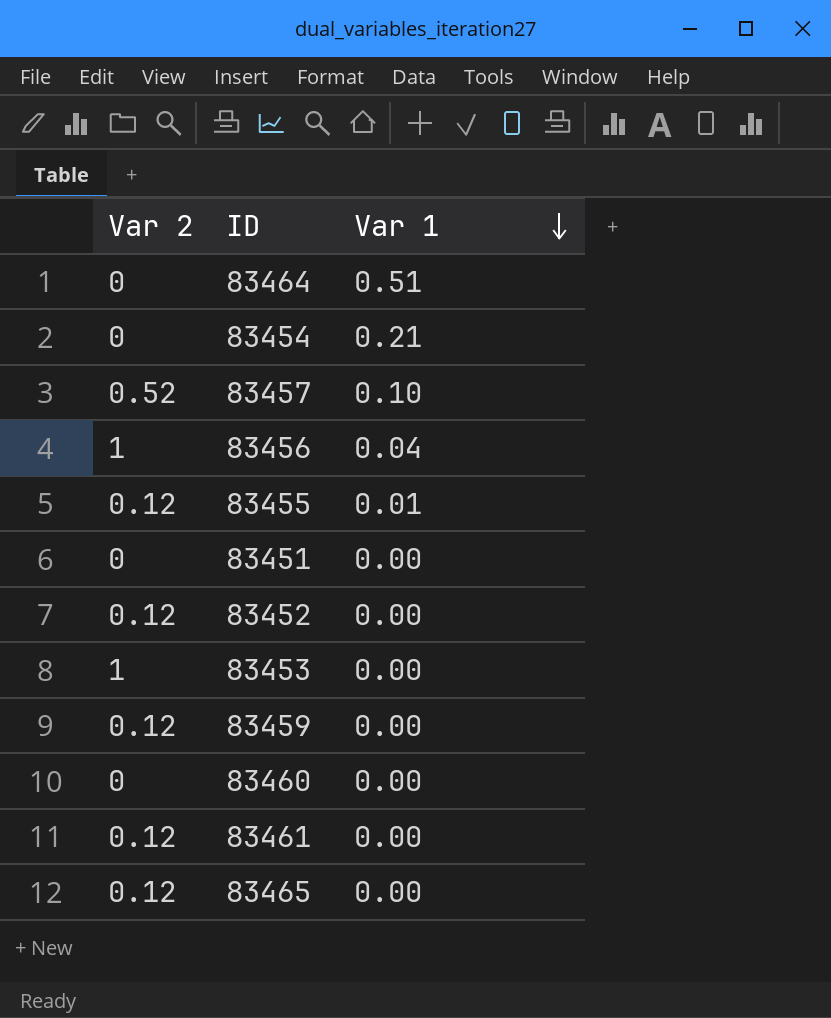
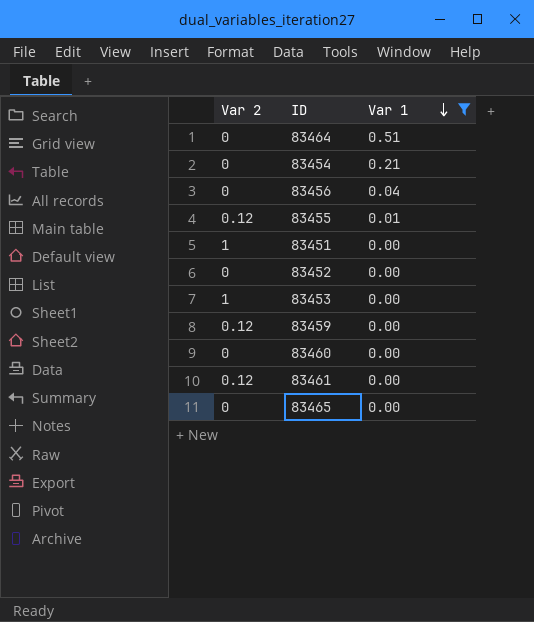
filter: none -> Var 1 != 0.10
83456 | Var 2: 1 -> 0
83451 | Var 2: 0 -> 1
83452 | Var 2: 0.12 -> 0
83465 | Var 2: 0.12 -> 0

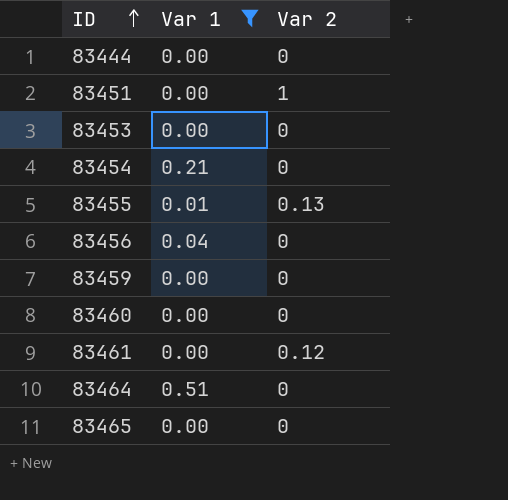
row order: Var 1 descending -> ID ascending
column Var 2 | position: 1 -> 3
row 83452: 0 | 0.00 -> none
row 83444: none -> 0.00 | 0
83453 | Var 2: 1 -> 0
83455 | Var 2: 0.12 -> 0.13
83459 | Var 2: 0.12 -> 0

